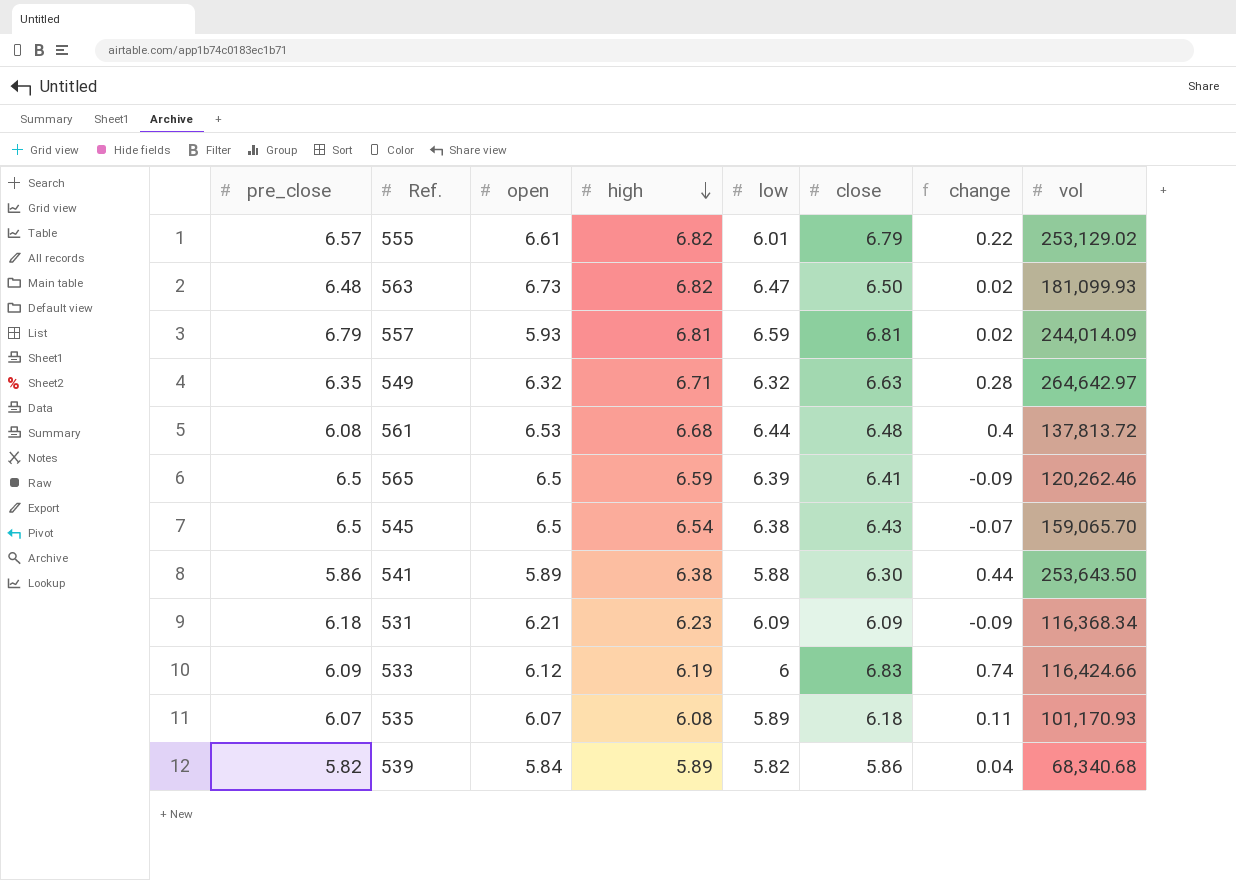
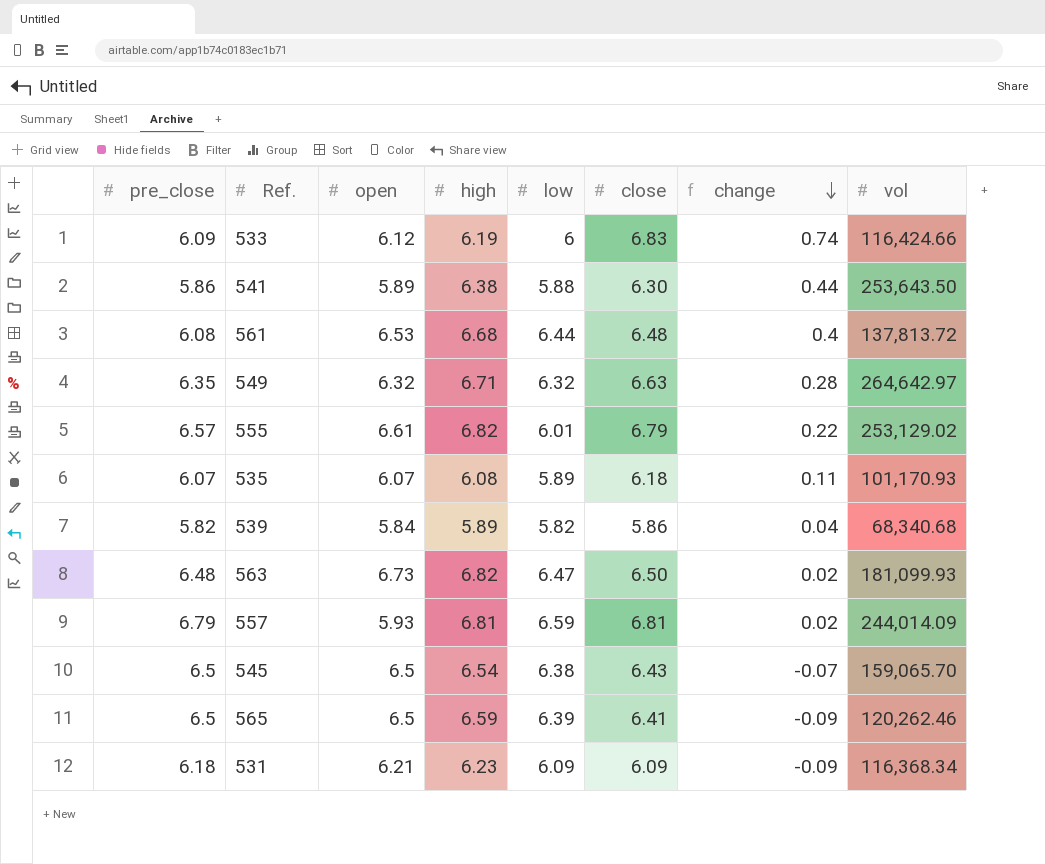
row order: high descending -> change descending

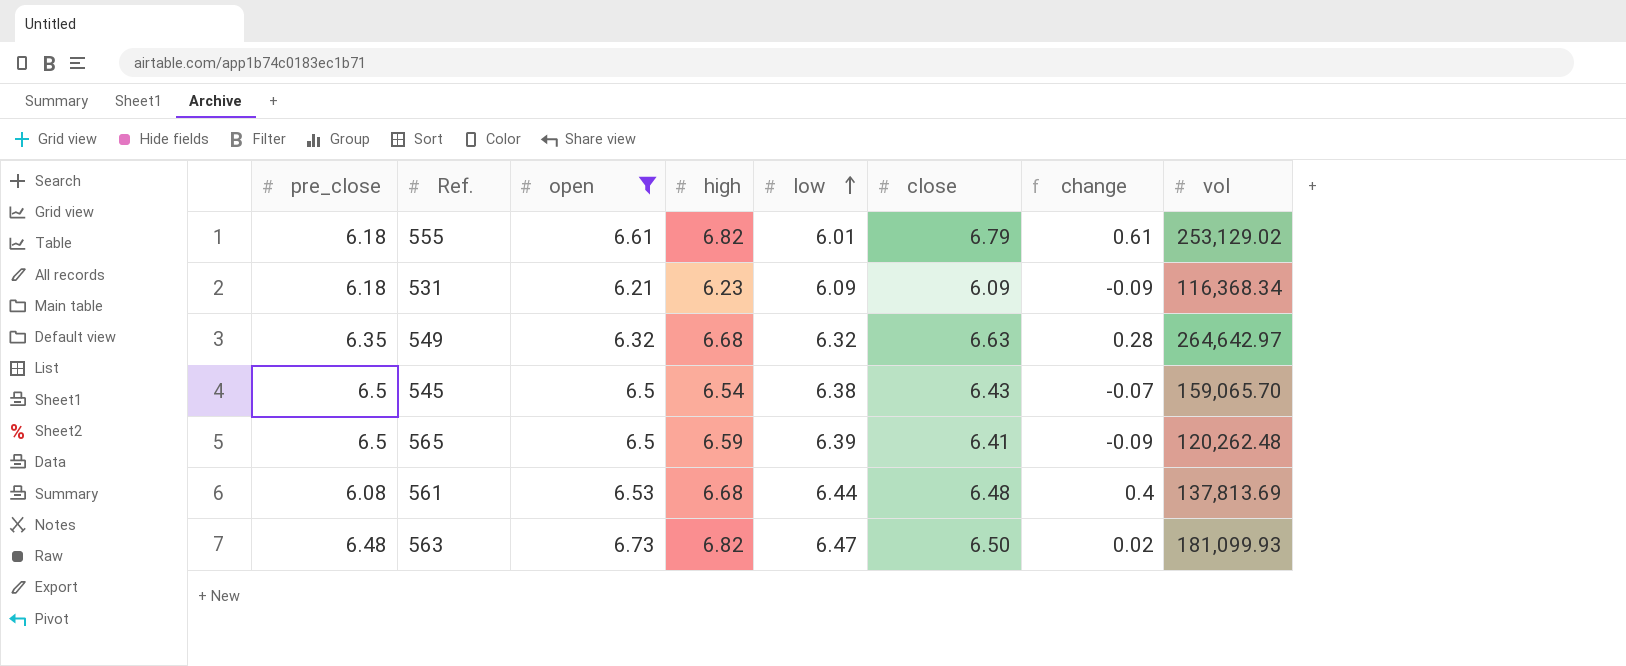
filter: none -> open >= 6.21
row order: change descending -> low ascending
555 | pre_close: 6.57 -> 6.18
555 | change: 0.22 -> 0.61
549 | high: 6.71 -> 6.68
565 | vol: 120,262.46 -> 120,262.48
561 | vol: 137,813.72 -> 137,813.69

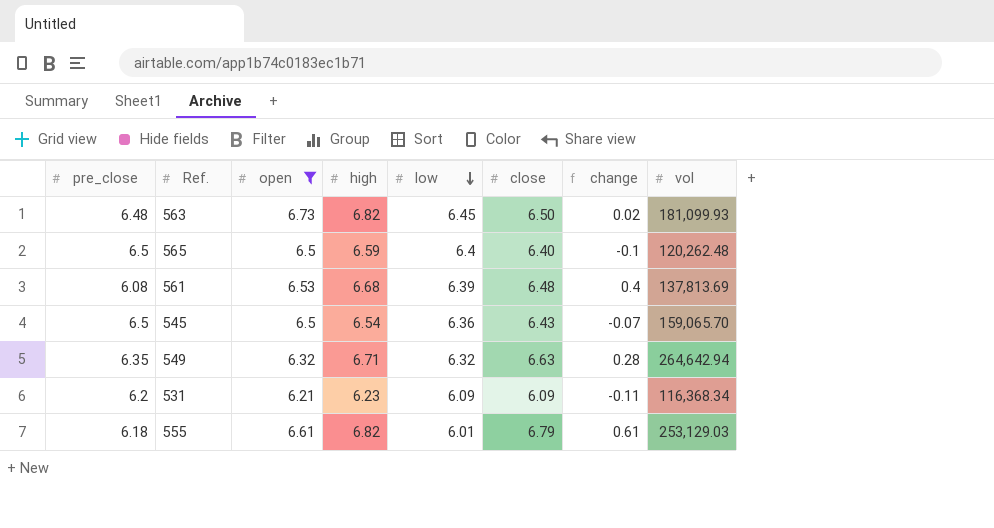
row order: low ascending -> low descending
563 | low: 6.47 -> 6.45
565 | low: 6.39 -> 6.4
565 | close: 6.41 -> 6.40
565 | change: -0.09 -> -0.1
561 | low: 6.44 -> 6.39
545 | low: 6.38 -> 6.36
549 | high: 6.68 -> 6.71
549 | vol: 264,642.97 -> 264,642.94
531 | pre_close: 6.18 -> 6.2
531 | change: -0.09 -> -0.11
555 | vol: 253,129.02 -> 253,129.03

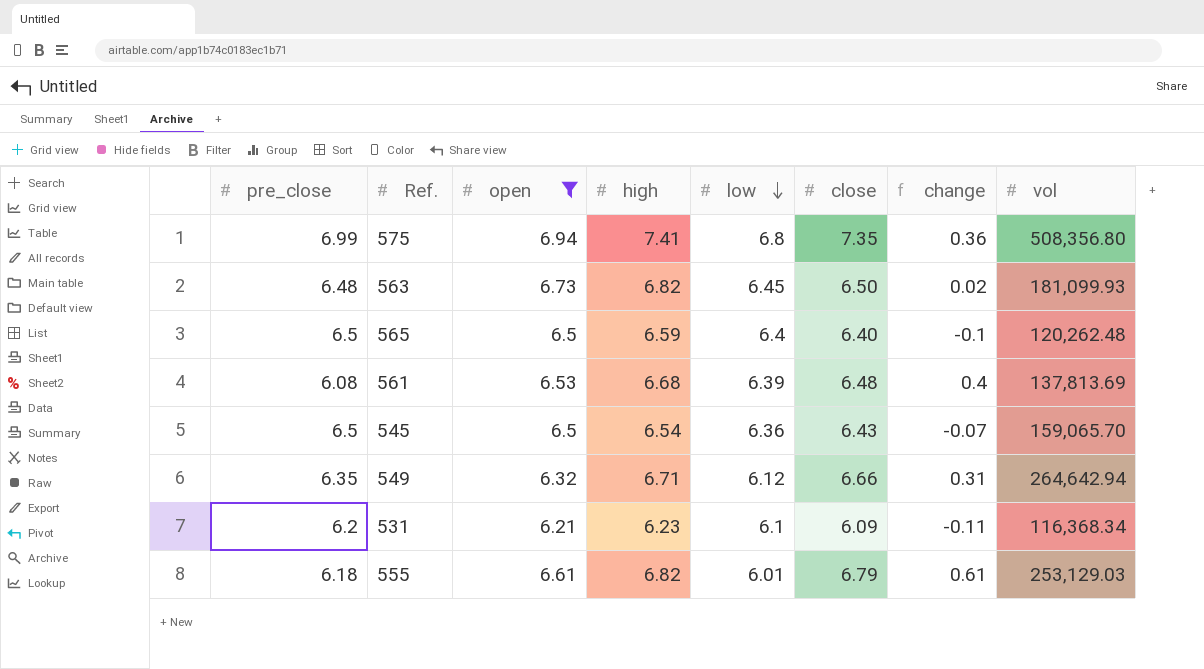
row 575: none -> 6.99 | 6.94 | 7.41 | 6.8 | 7.35 | 0.36 | 508,356.80
549 | low: 6.32 -> 6.12
549 | close: 6.63 -> 6.66
549 | change: 0.28 -> 0.31
531 | low: 6.09 -> 6.1

